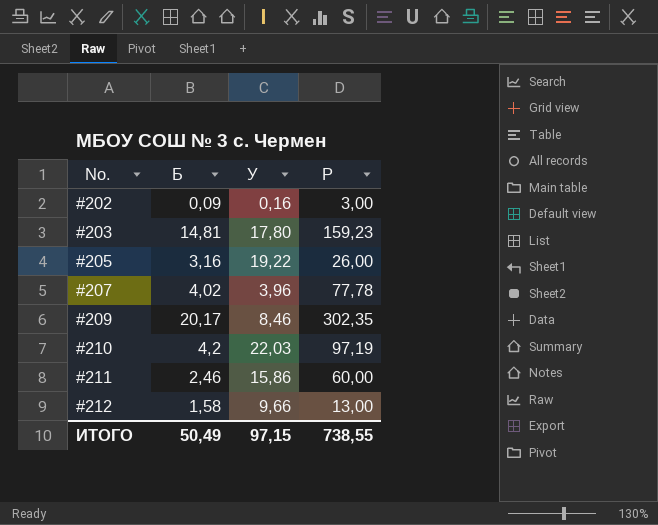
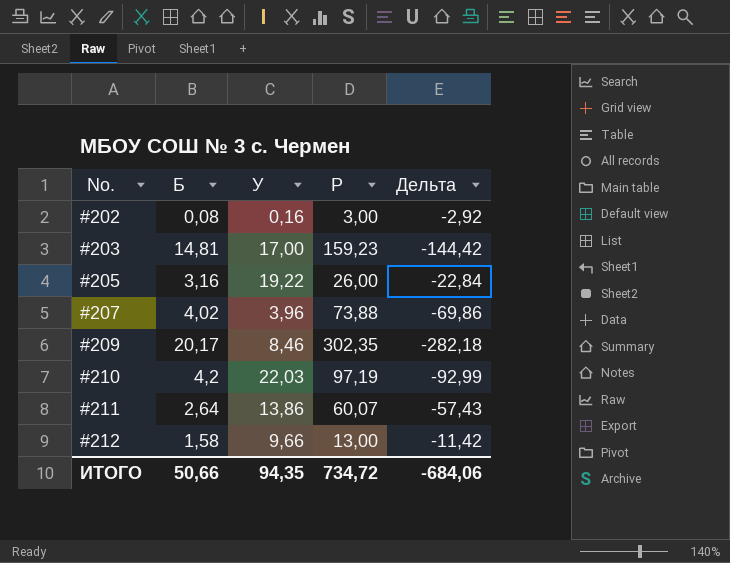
column Дельта | formula: none -> [Б] - [P]
#202 | Б: 0,09 -> 0,08
#203 | У: 17,80 -> 17,00
#207 | P: 77,78 -> 73,88
#211 | Б: 2,46 -> 2,64
#211 | У: 15,86 -> 13,86
#211 | P: 60,00 -> 60,07
ИТОГО | Б: 50,49 -> 50,66
ИТОГО | У: 97,15 -> 94,35
ИТОГО | P: 738,55 -> 734,72

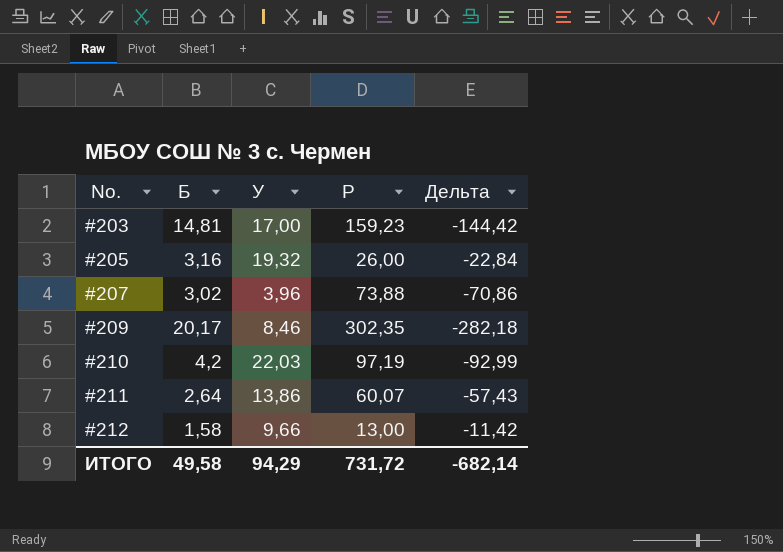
row #202: 0,08 | 0,16 | 3,00 | -2,92 -> none
#205 | У: 19,22 -> 19,32
#207 | Б: 4,02 -> 3,02
#207 | Дельта: -69,86 -> -70,86
ИТОГО | Б: 50,66 -> 49,58
ИТОГО | У: 94,35 -> 94,29
ИТОГО | P: 734,72 -> 731,72
ИТОГО | Дельта: -684,06 -> -682,14

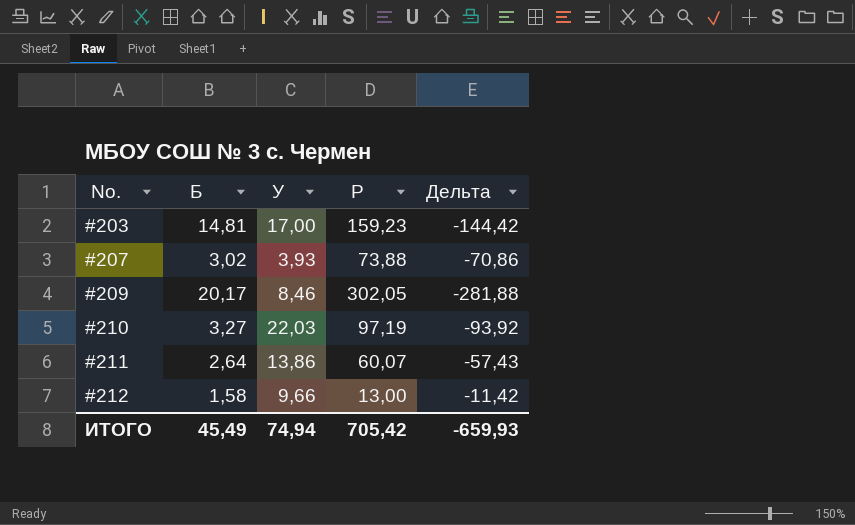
row #205: 3,16 | 19,32 | 26,00 | -22,84 -> none
#207 | У: 3,96 -> 3,93
#209 | P: 302,35 -> 302,05
#209 | Дельта: -282,18 -> -281,88
#210 | Б: 4,2 -> 3,27
#210 | Дельта: -92,99 -> -93,92
ИТОГО | Б: 49,58 -> 45,49
ИТОГО | У: 94,29 -> 74,94
ИТОГО | P: 731,72 -> 705,42
ИТОГО | Дельта: -682,14 -> -659,93

